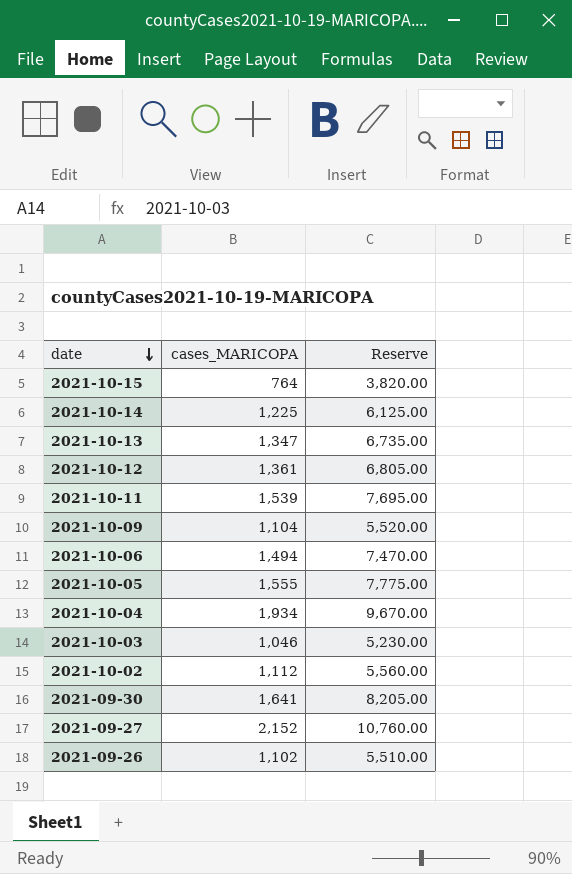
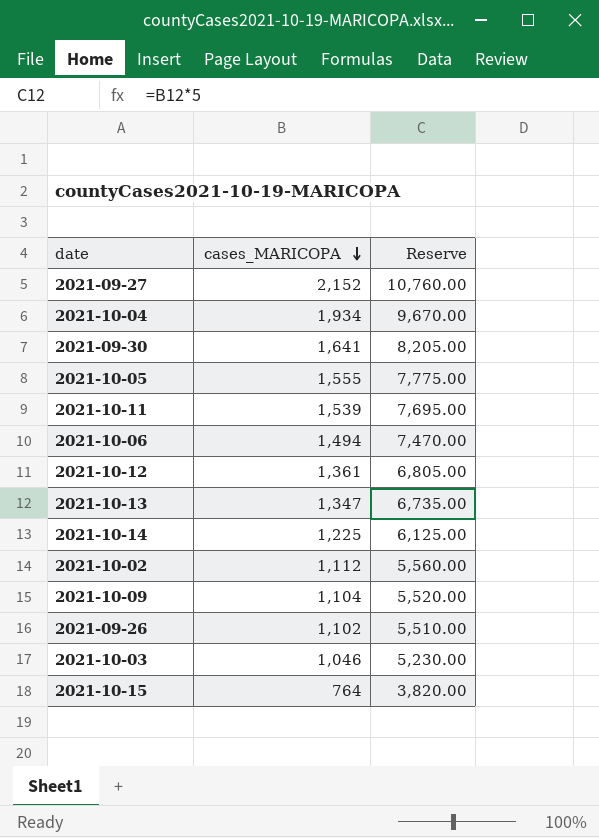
row order: date descending -> cases_MARICOPA descending

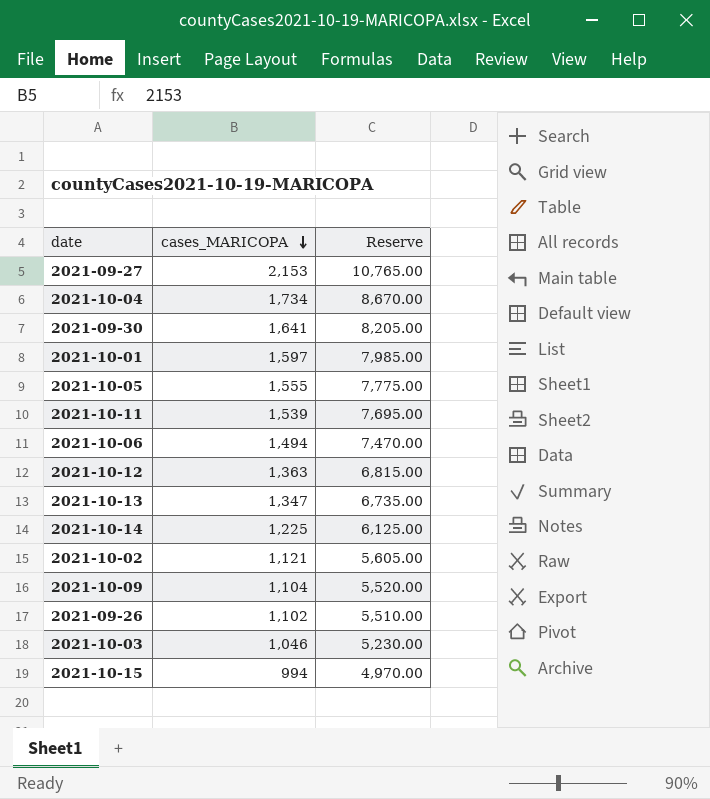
2021-09-27 | cases_MARICOPA: 2,152 -> 2,153
2021-09-27 | Reserve: 10,760.00 -> 10,765.00
2021-10-04 | cases_MARICOPA: 1,934 -> 1,734
2021-10-04 | Reserve: 9,670.00 -> 8,670.00
row 2021-10-01: none -> 1,597 | 7,985.00
2021-10-12 | cases_MARICOPA: 1,361 -> 1,363
2021-10-12 | Reserve: 6,805.00 -> 6,815.00
2021-10-02 | cases_MARICOPA: 1,112 -> 1,121
2021-10-02 | Reserve: 5,560.00 -> 5,605.00
2021-10-15 | cases_MARICOPA: 764 -> 994
2021-10-15 | Reserve: 3,820.00 -> 4,970.00

